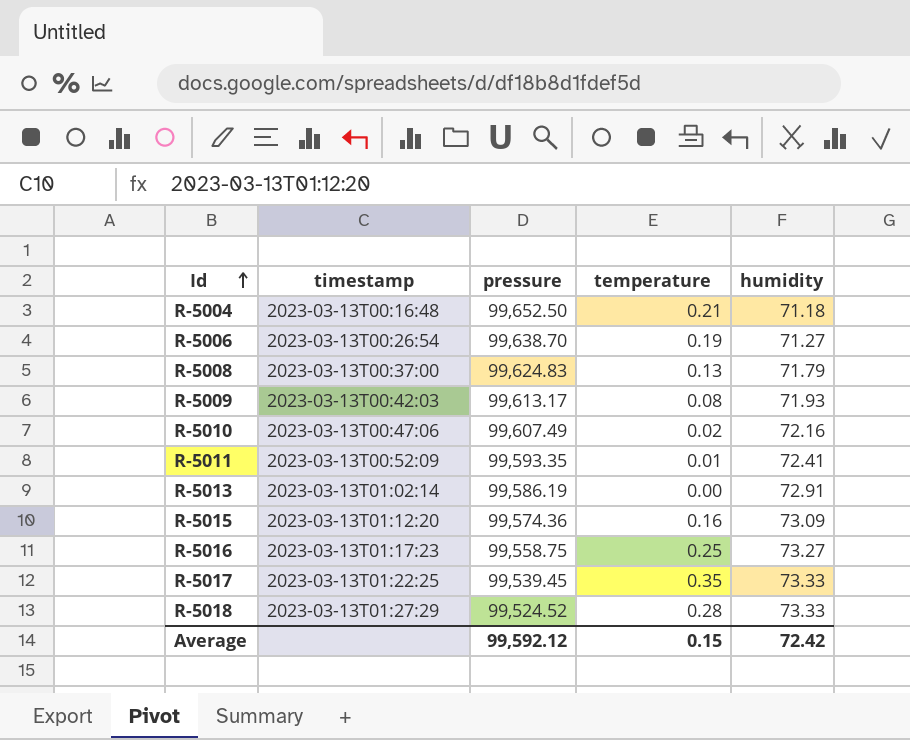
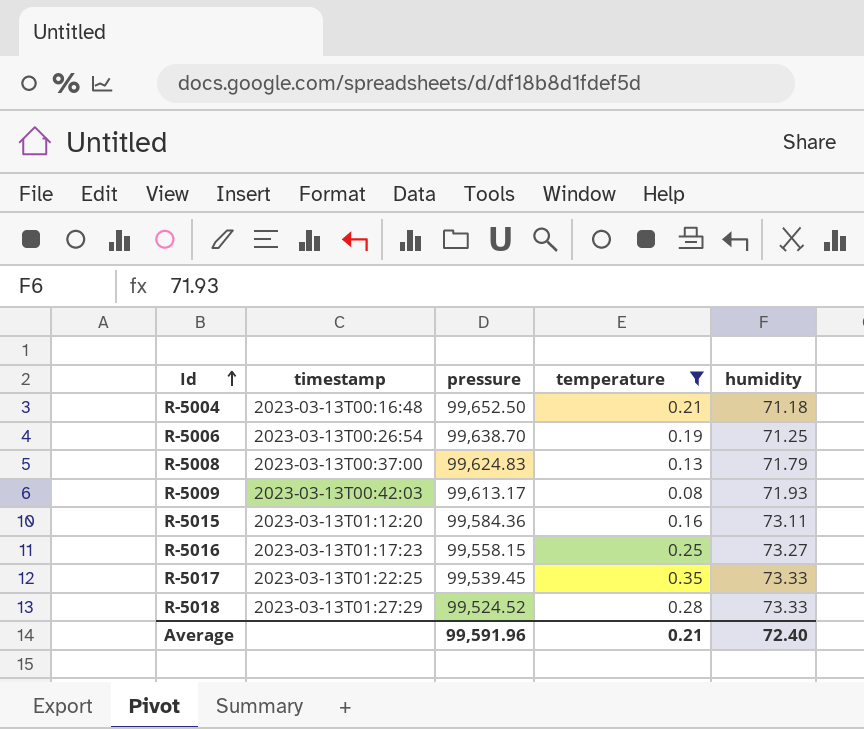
filter: none -> temperature >= 0.08
R-5006 | humidity: 71.27 -> 71.25
R-5015 | pressure: 99,574.36 -> 99,584.36
R-5015 | humidity: 73.09 -> 73.11
R-5016 | pressure: 99,558.75 -> 99,558.15
Average | pressure: 99,592.12 -> 99,591.96
Average | temperature: 0.15 -> 0.21
Average | humidity: 72.42 -> 72.40

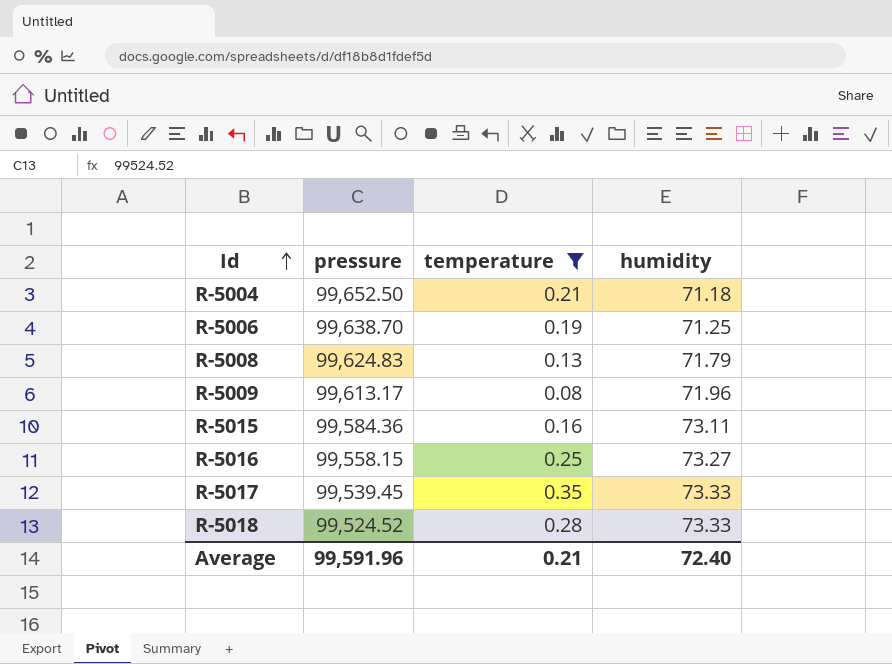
column timestamp | position: 2 -> none
R-5009 | humidity: 71.93 -> 71.96

